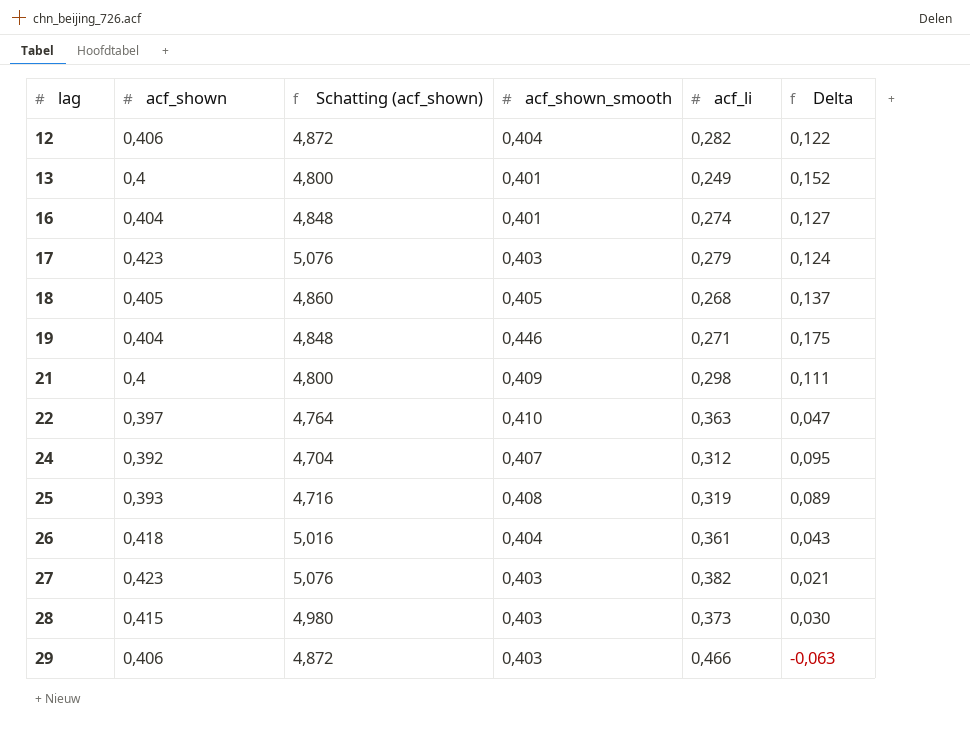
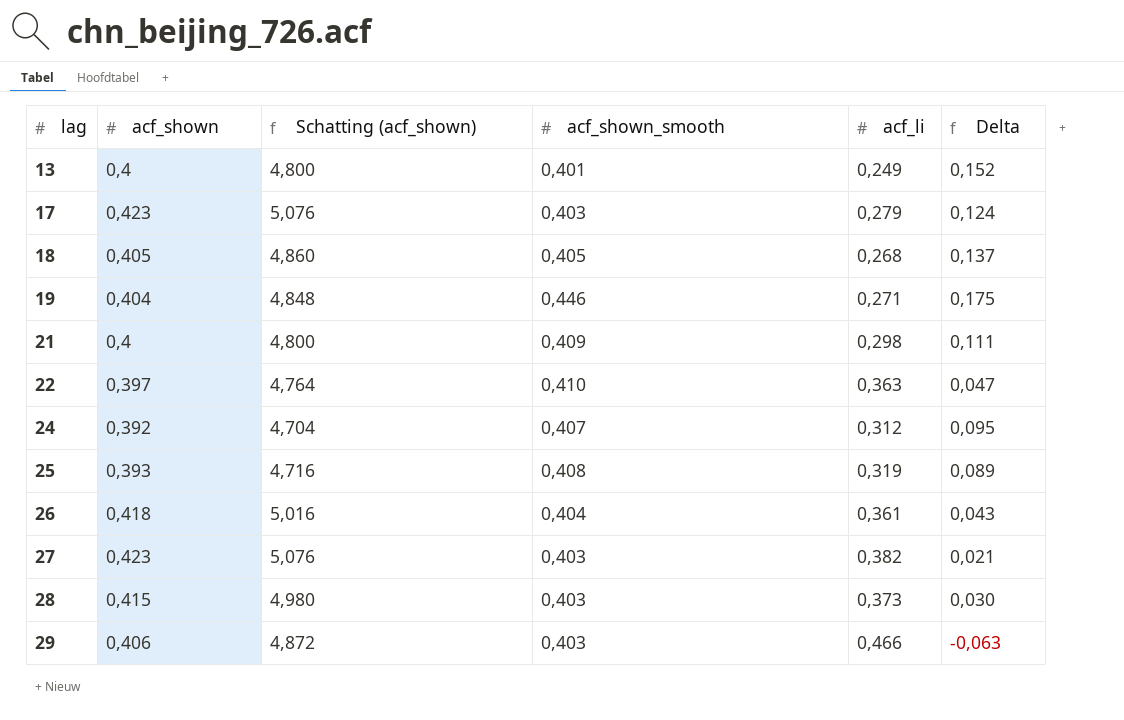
row 12: 0,406 | 4,872 | 0,404 | 0,282 | 0,122 -> none
row 16: 0,404 | 4,848 | 0,401 | 0,274 | 0,127 -> none

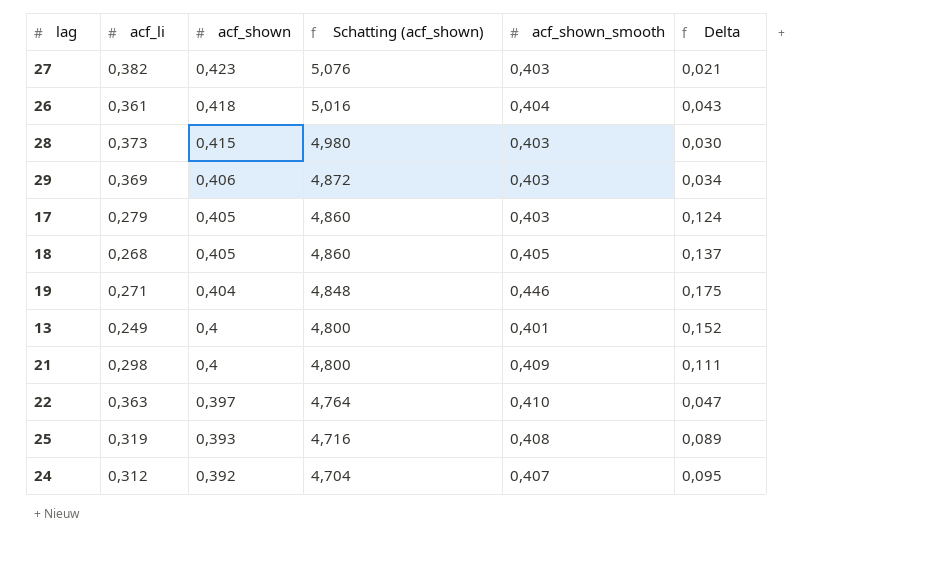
row order: lag ascending -> acf_shown descending
column acf_li | position: 5 -> 2
29 | acf_li: 0,466 -> 0,369
29 | Delta: -0,063 -> 0,034
17 | acf_shown: 0,423 -> 0,405
17 | Schatting (acf_shown): 5,076 -> 4,860

